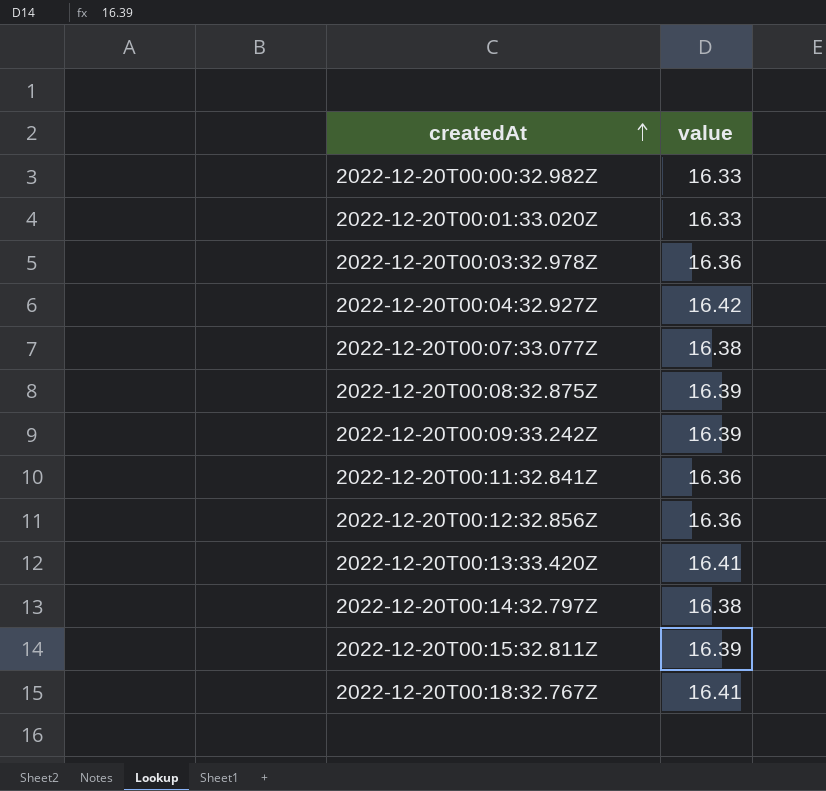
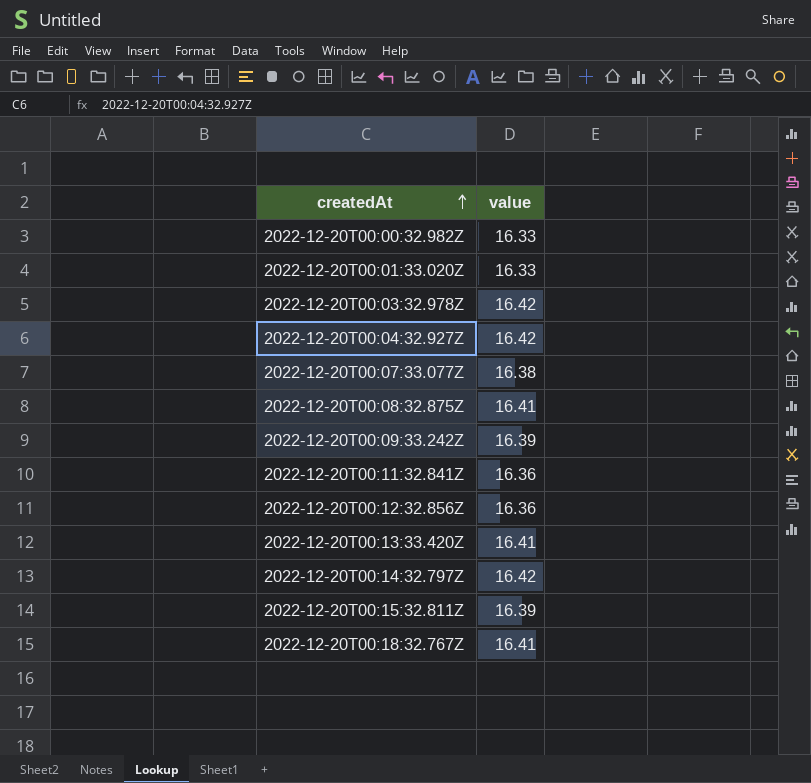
2022-12-20T00:03:32.978Z | value: 16.36 -> 16.42
2022-12-20T00:08:32.875Z | value: 16.39 -> 16.41
2022-12-20T00:14:32.797Z | value: 16.38 -> 16.42

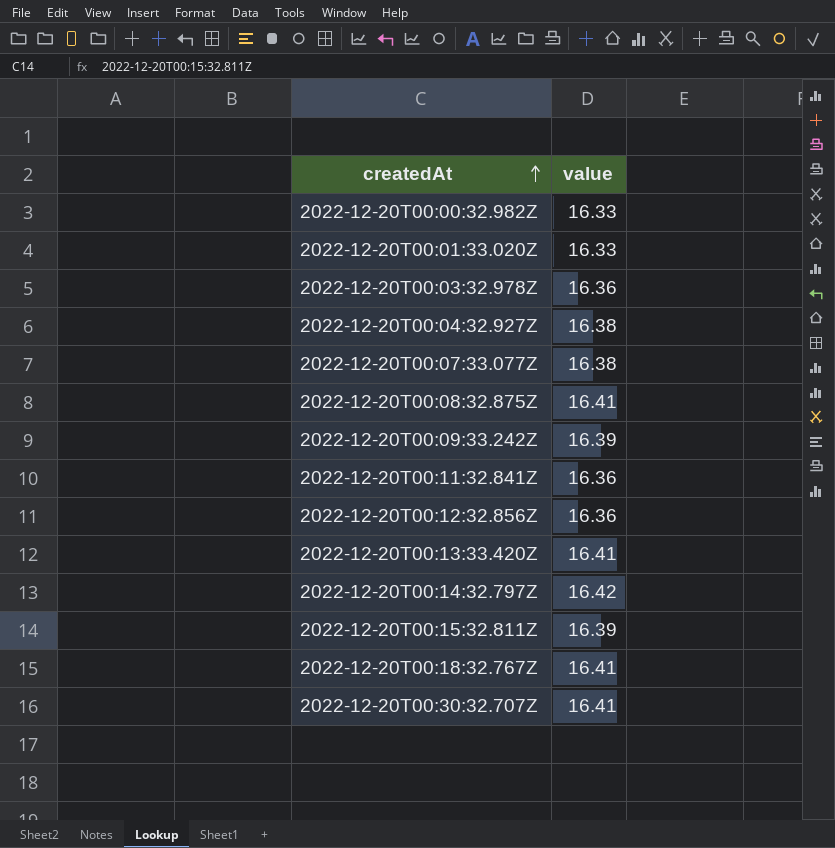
2022-12-20T00:03:32.978Z | value: 16.42 -> 16.36
2022-12-20T00:04:32.927Z | value: 16.42 -> 16.38
row 2022-12-20T00:30:32.707Z: none -> 16.41

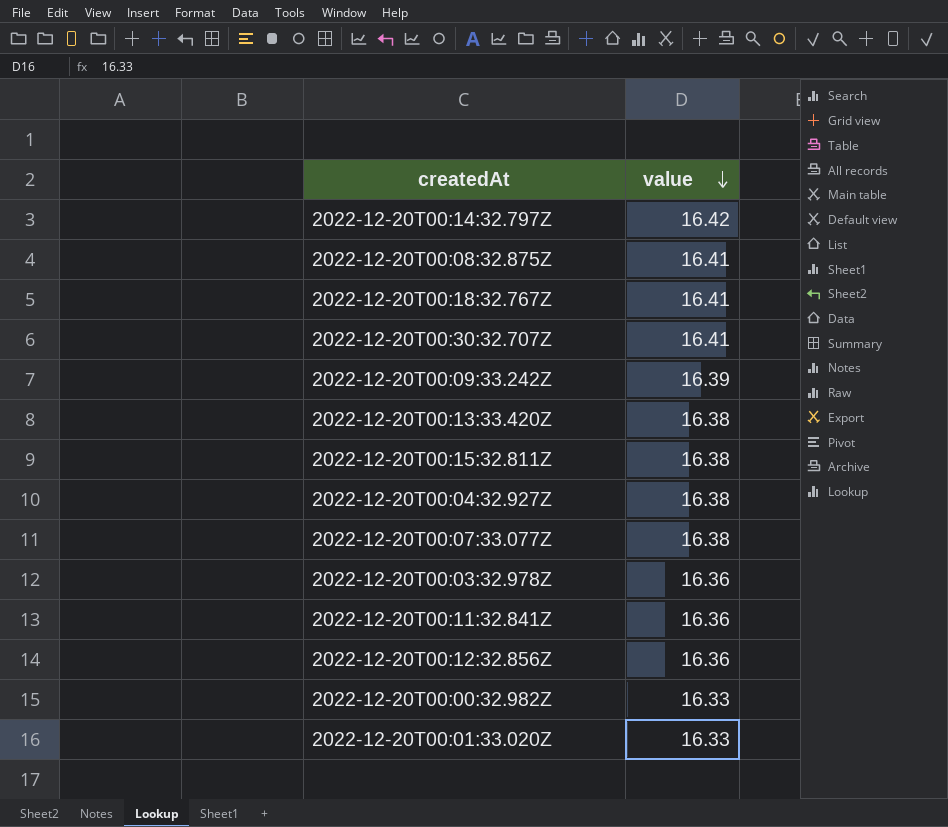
row order: createdAt ascending -> value descending
2022-12-20T00:13:33.420Z | value: 16.41 -> 16.38
2022-12-20T00:15:32.811Z | value: 16.39 -> 16.38

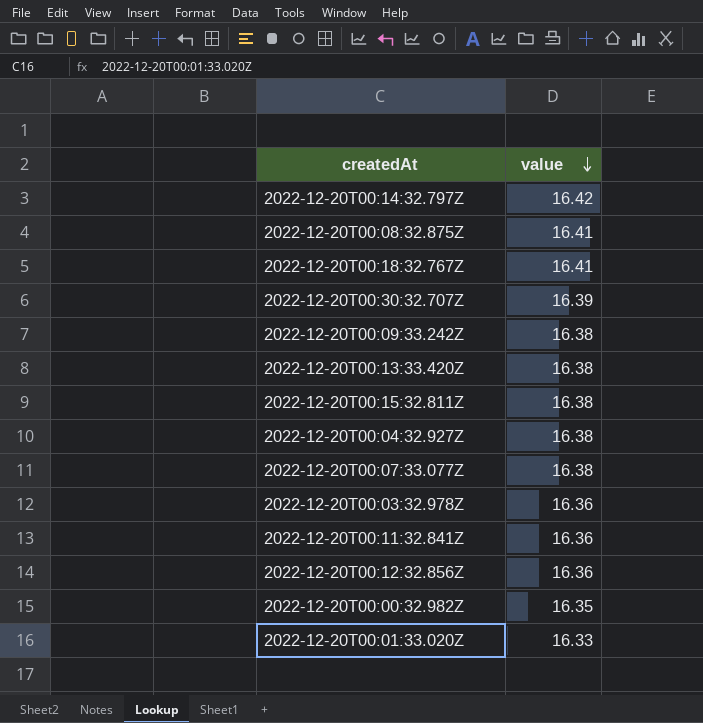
2022-12-20T00:30:32.707Z | value: 16.41 -> 16.39
2022-12-20T00:09:33.242Z | value: 16.39 -> 16.38
2022-12-20T00:00:32.982Z | value: 16.33 -> 16.35

